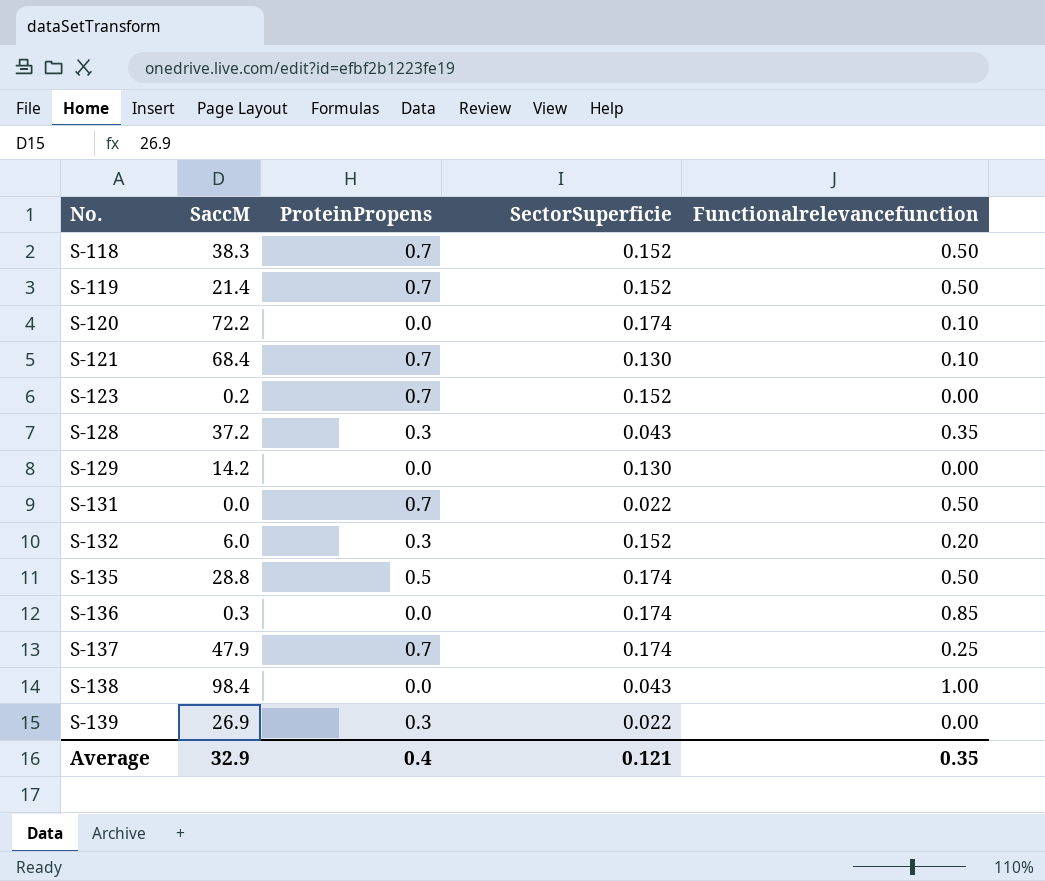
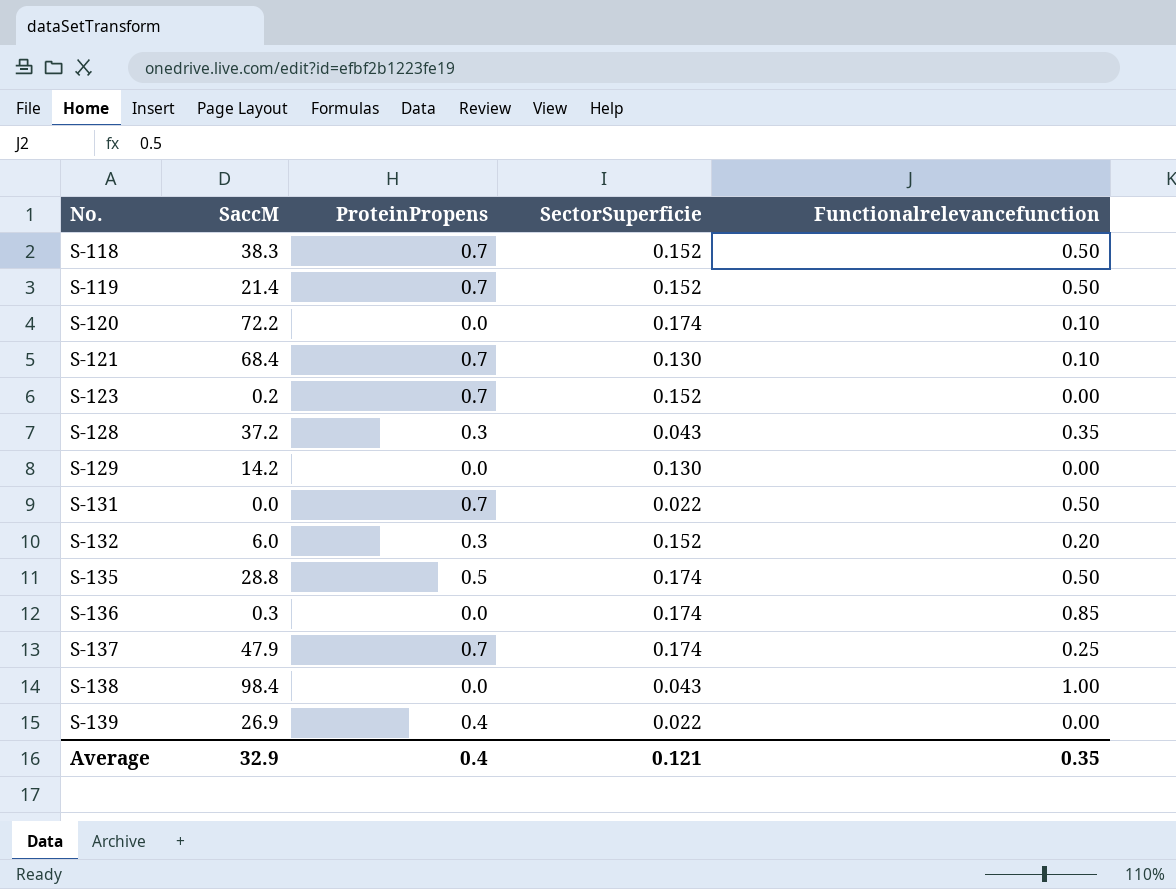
S-139 | ProteinPropens: 0.3 -> 0.4

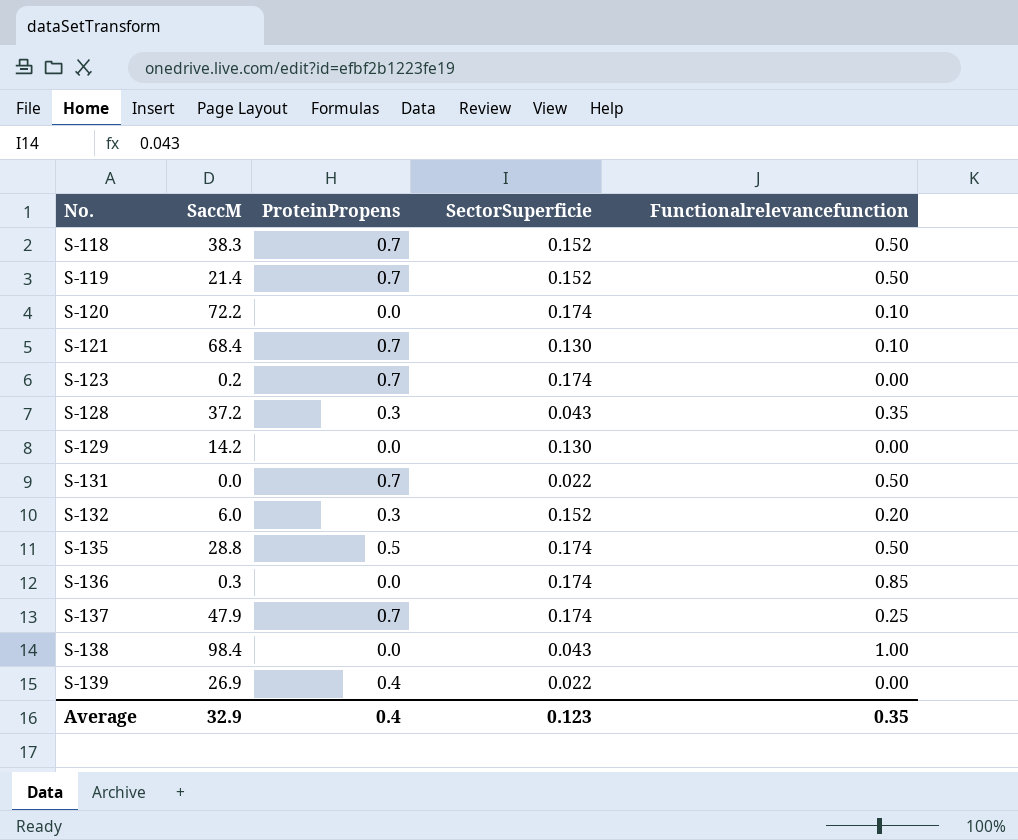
S-123 | SectorSuperficie: 0.152 -> 0.174
Average | SectorSuperficie: 0.121 -> 0.123

